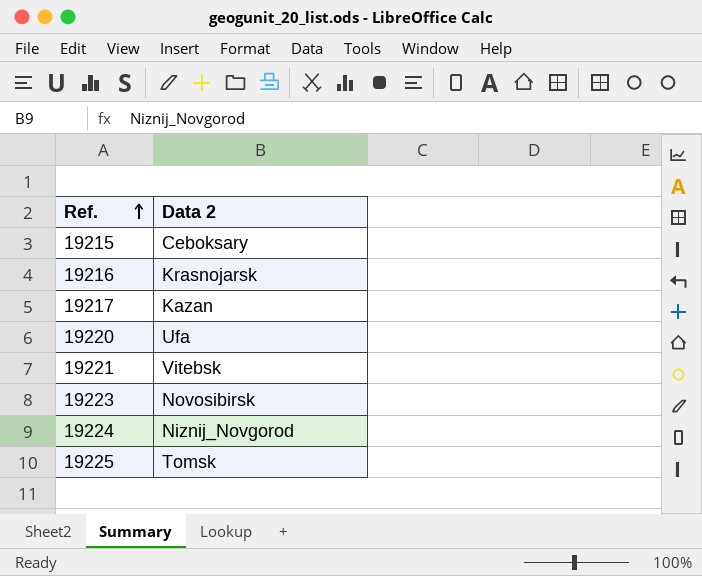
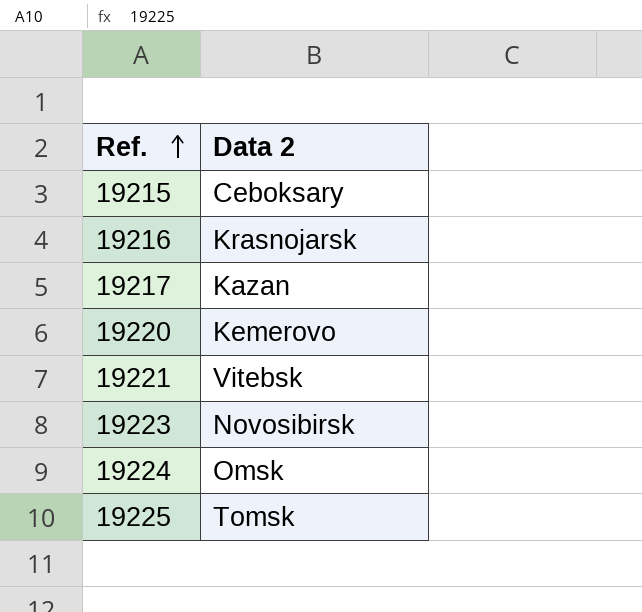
19220 | Data 2: Ufa -> Kemerovo
19224 | Data 2: Niznij_Novgorod -> Omsk

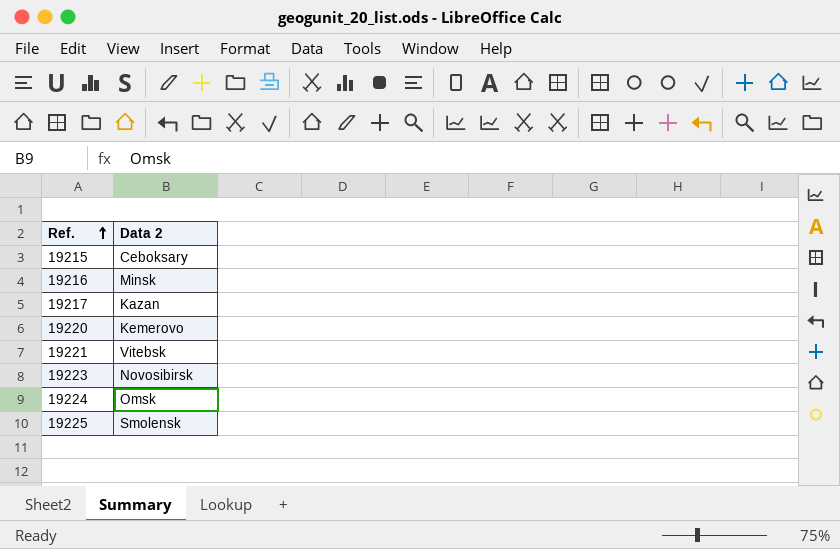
19216 | Data 2: Krasnojarsk -> Minsk
19225 | Data 2: Tomsk -> Smolensk

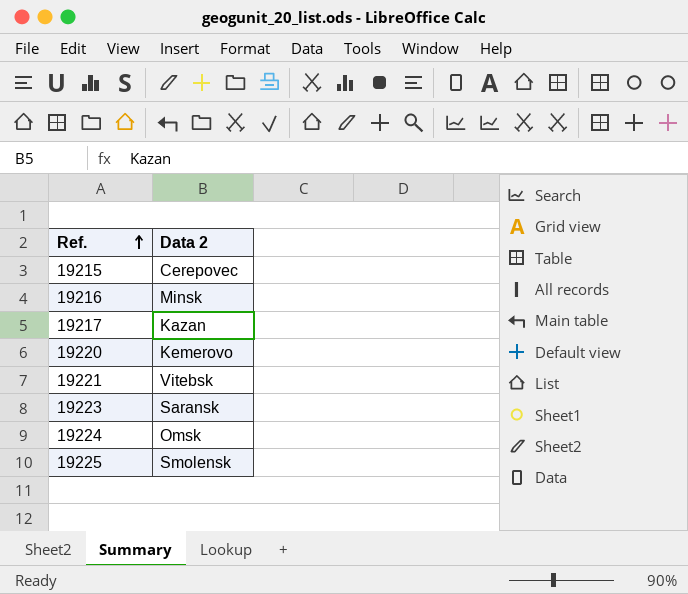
19215 | Data 2: Ceboksary -> Cerepovec
19223 | Data 2: Novosibirsk -> Saransk

